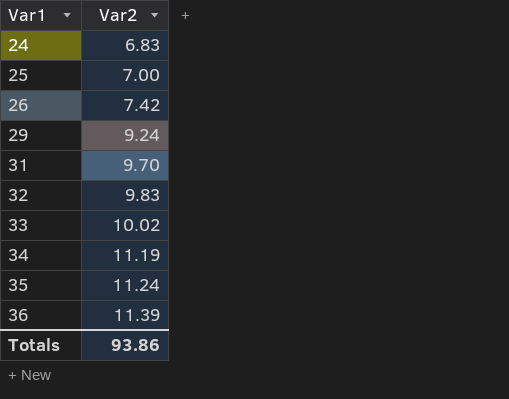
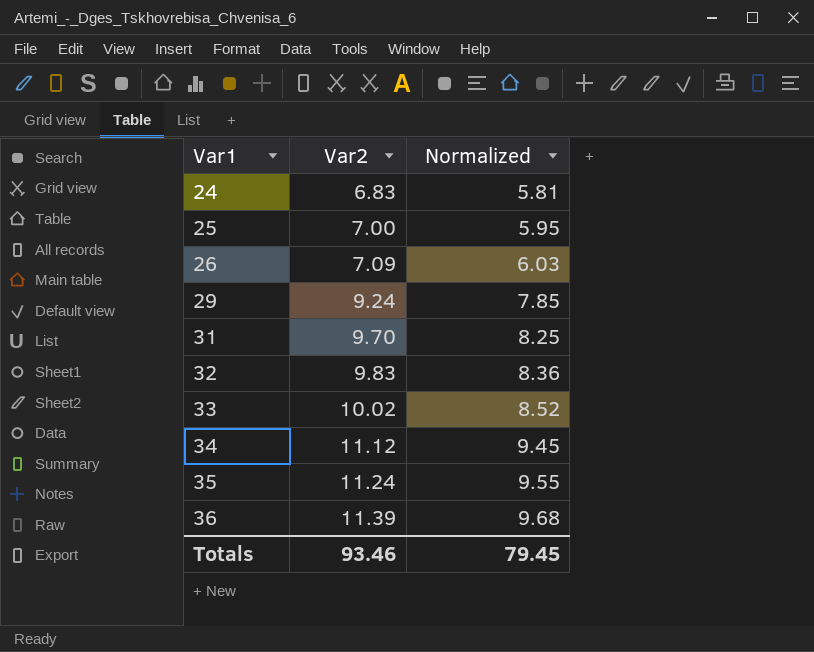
column Normalized | formula: none -> [Var2] * 0.85
26 | Var2: 7.42 -> 7.09
34 | Var2: 11.19 -> 11.12
Totals | Var2: 93.86 -> 93.46

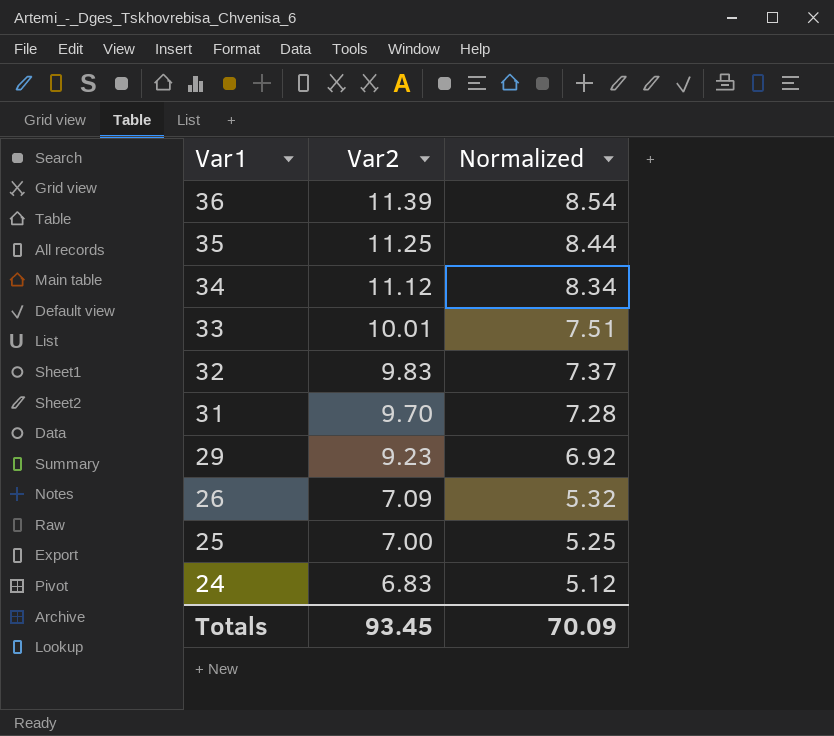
row order: Var1 ascending -> Var1 descending
column Normalized | formula: [Var2] * 0.85 -> [Var2] * 0.75
35 | Var2: 11.24 -> 11.25
33 | Var2: 10.02 -> 10.01
29 | Var2: 9.24 -> 9.23
Totals | Var2: 93.46 -> 93.45
Totals | Normalized: 79.45 -> 70.09

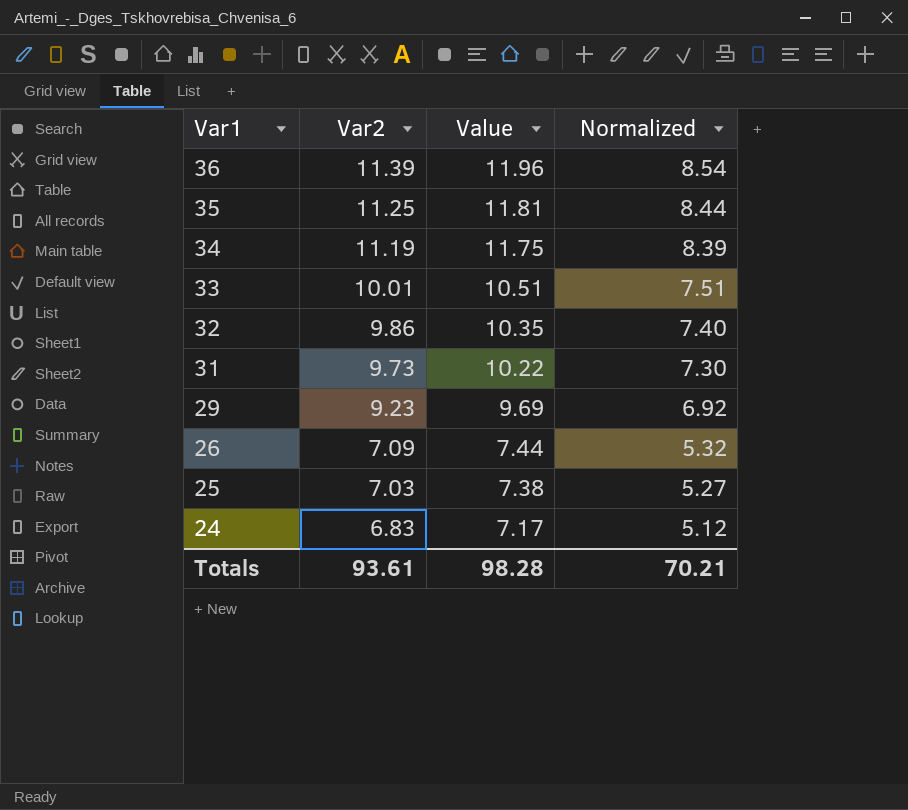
column Value | formula: none -> [Var2] * 1.05
34 | Var2: 11.12 -> 11.19
34 | Normalized: 8.34 -> 8.39
32 | Var2: 9.83 -> 9.86
32 | Normalized: 7.37 -> 7.40
31 | Var2: 9.70 -> 9.73
31 | Normalized: 7.28 -> 7.30
25 | Var2: 7.00 -> 7.03
25 | Normalized: 5.25 -> 5.27
Totals | Var2: 93.45 -> 93.61
Totals | Normalized: 70.09 -> 70.21

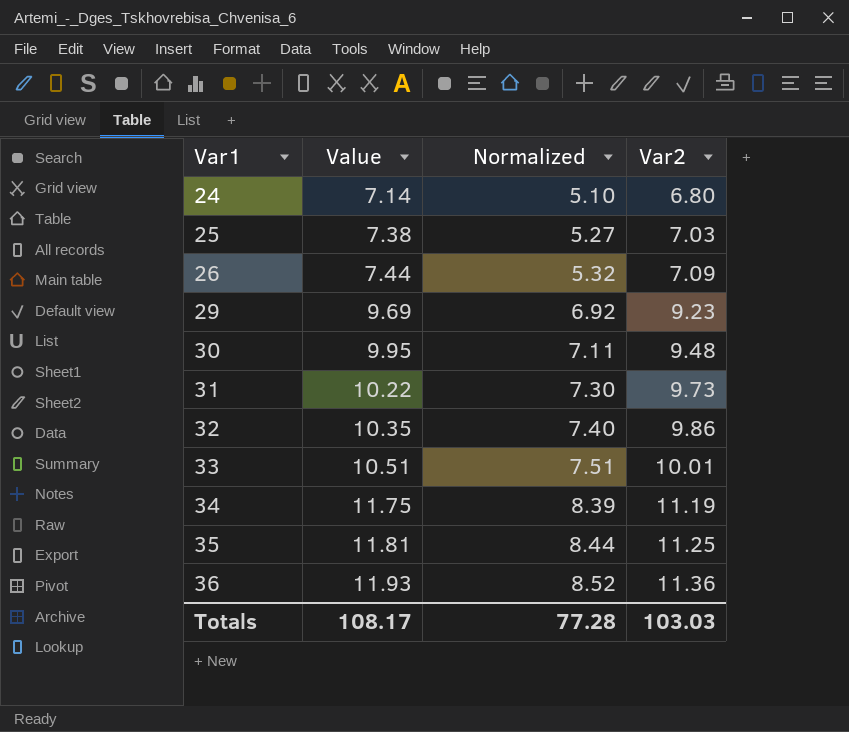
row order: Var1 descending -> Var1 ascending
column Var2 | position: 2 -> 4
24 | Value: 7.17 -> 7.14
24 | Normalized: 5.12 -> 5.10
24 | Var2: 6.83 -> 6.80
row 30: none -> 9.95 | 7.11 | 9.48
36 | Value: 11.96 -> 11.93
36 | Normalized: 8.54 -> 8.52
36 | Var2: 11.39 -> 11.36
Totals | Value: 98.28 -> 108.17
Totals | Normalized: 70.21 -> 77.28
Totals | Var2: 93.61 -> 103.03

